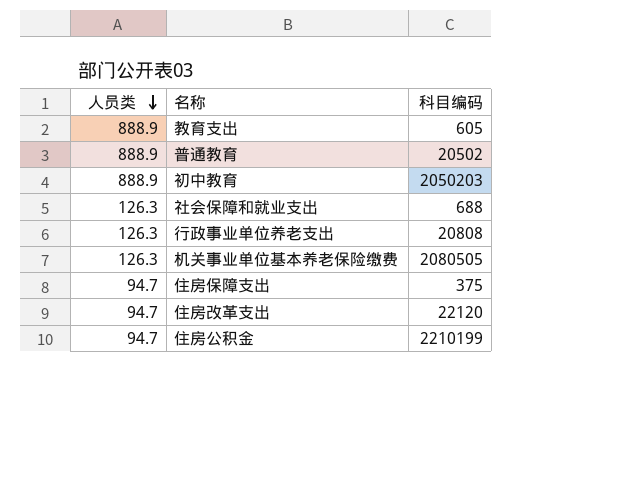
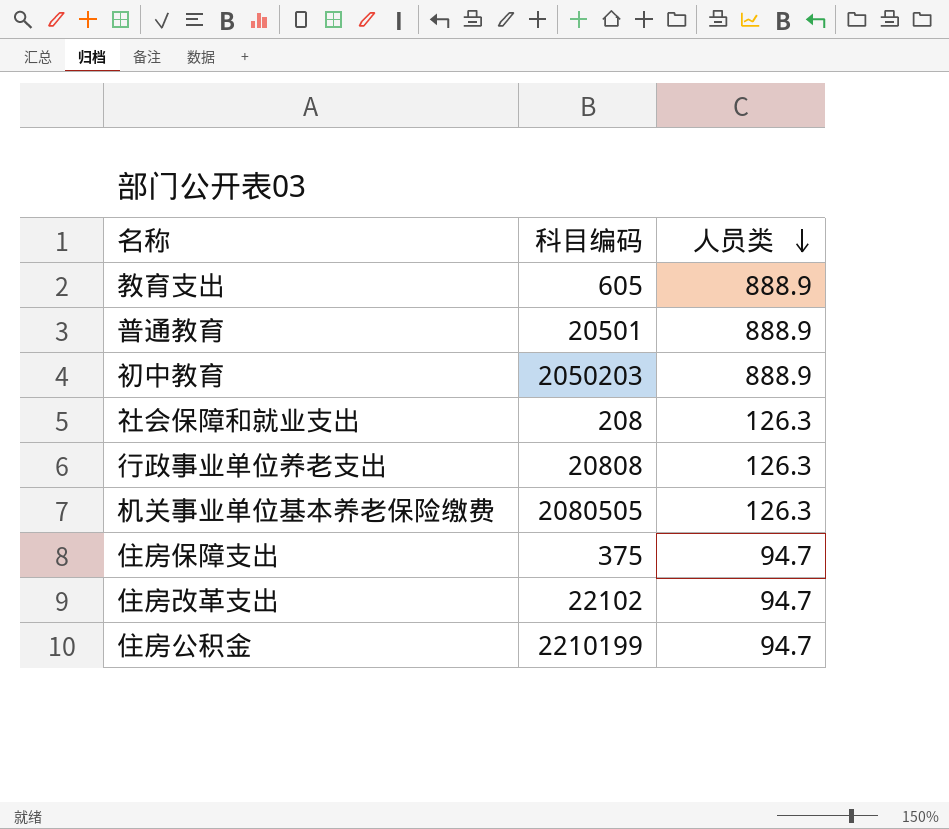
column 人员类 | position: 1 -> 3
普通教育 | 科目编码: 20502 -> 20501
社会保障和就业支出 | 科目编码: 688 -> 208
住房改革支出 | 科目编码: 22120 -> 22102

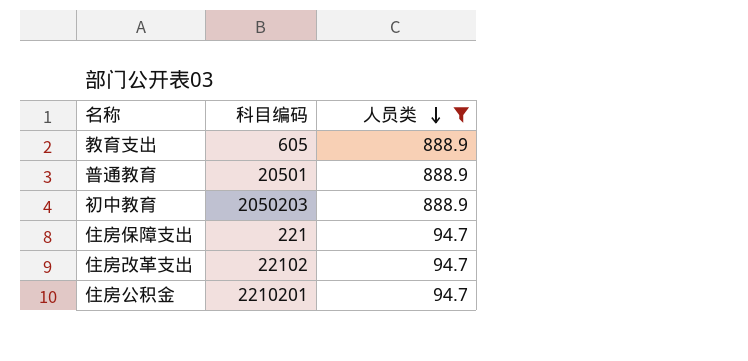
filter: none -> 人员类 != 126.3
住房保障支出 | 科目编码: 375 -> 221
住房公积金 | 科目编码: 2210199 -> 2210201

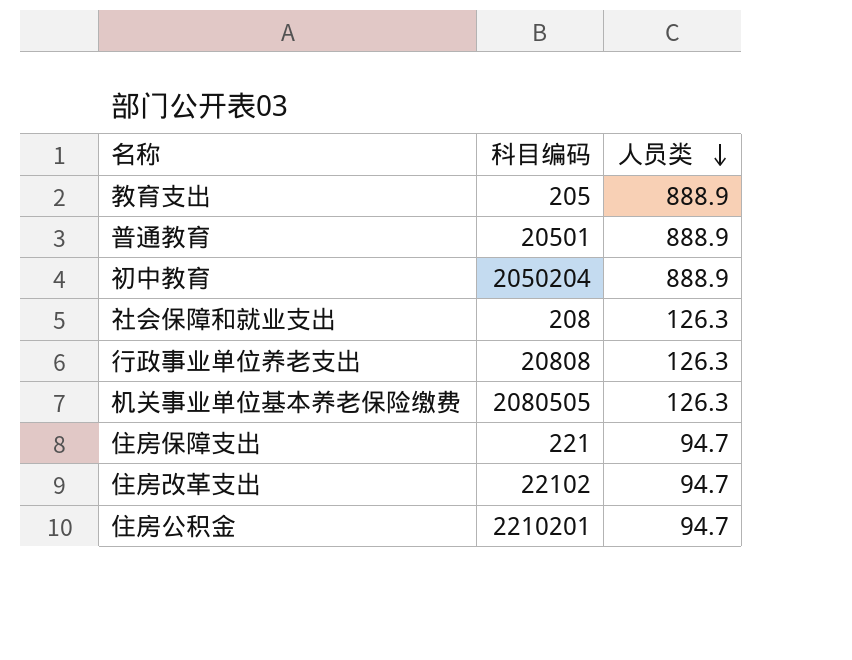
filter: 人员类 != 126.3 -> none
教育支出 | 科目编码: 605 -> 205
初中教育 | 科目编码: 2050203 -> 2050204

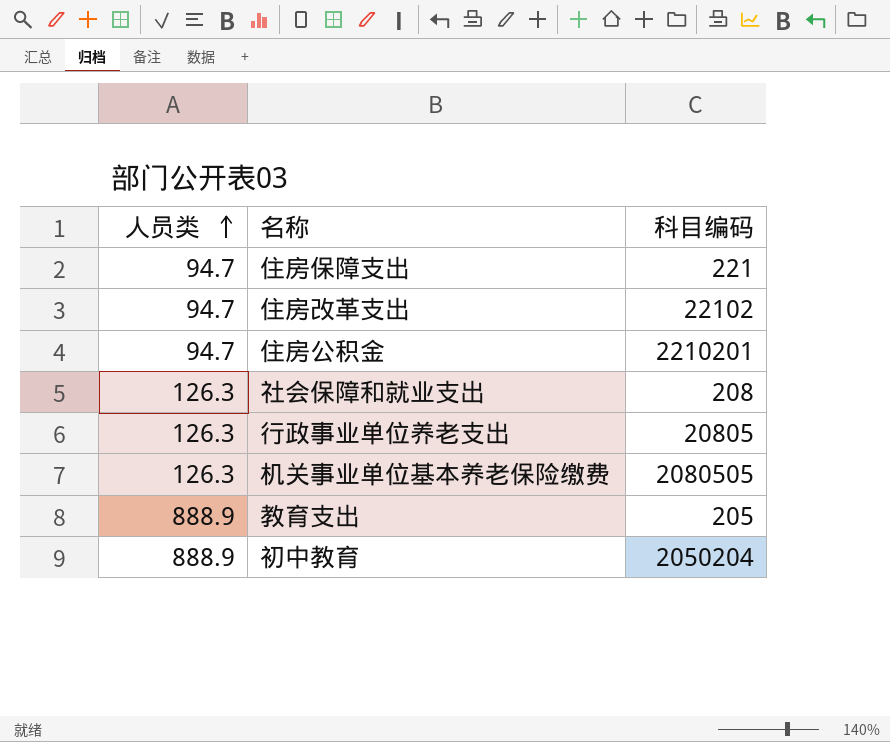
row order: 人员类 descending -> 人员类 ascending
column 人员类 | position: 3 -> 1
row 普通教育: 20501 | 888.9 -> none
行政事业单位养老支出 | 科目编码: 20808 -> 20805

